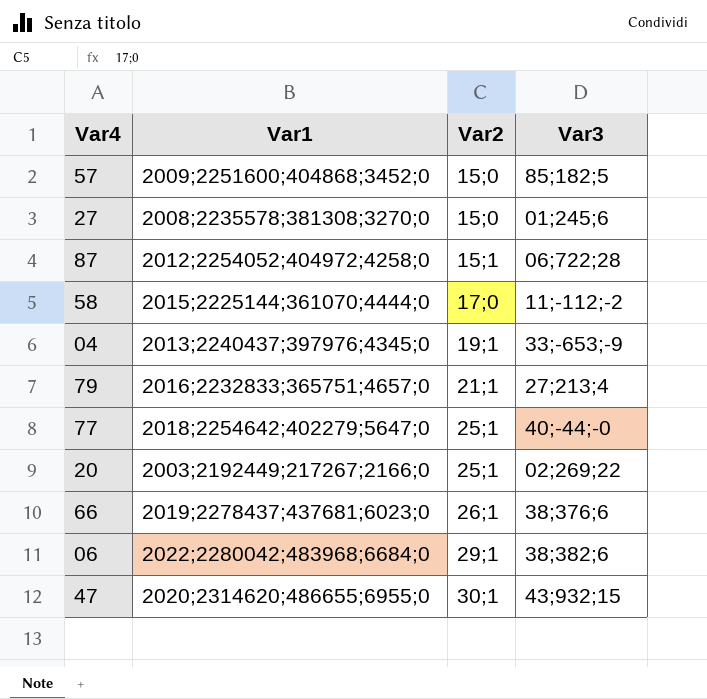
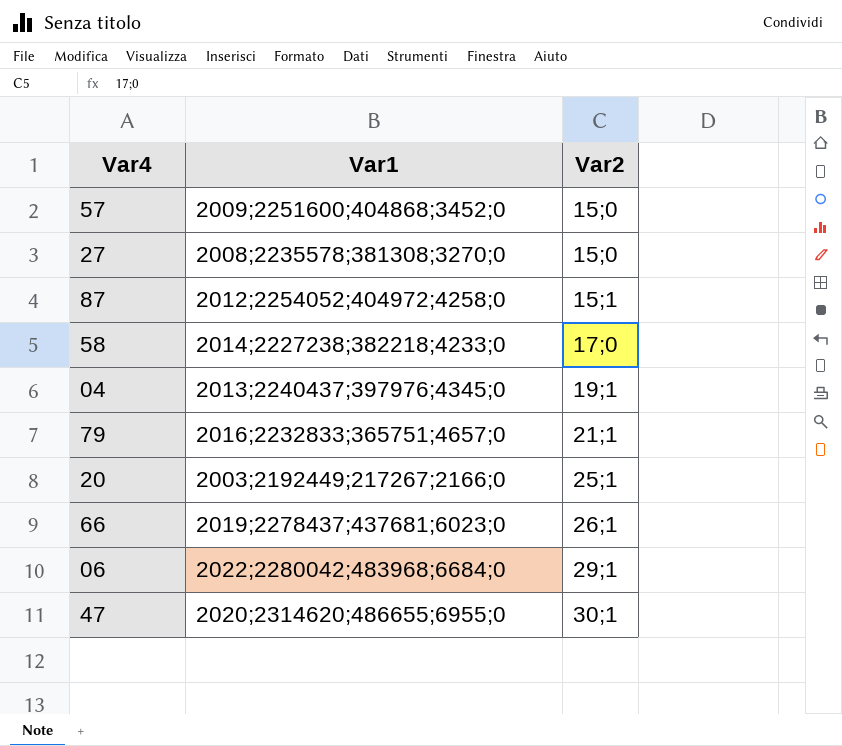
column Var3 | position: 4 -> none
row 77: 2018;2254642;402279;5647;0 | 25;1 | 40;-44;-0 -> none
58 | Var1: 2015;2225144;361070;4444;0 -> 2014;2227238;382218;4233;0

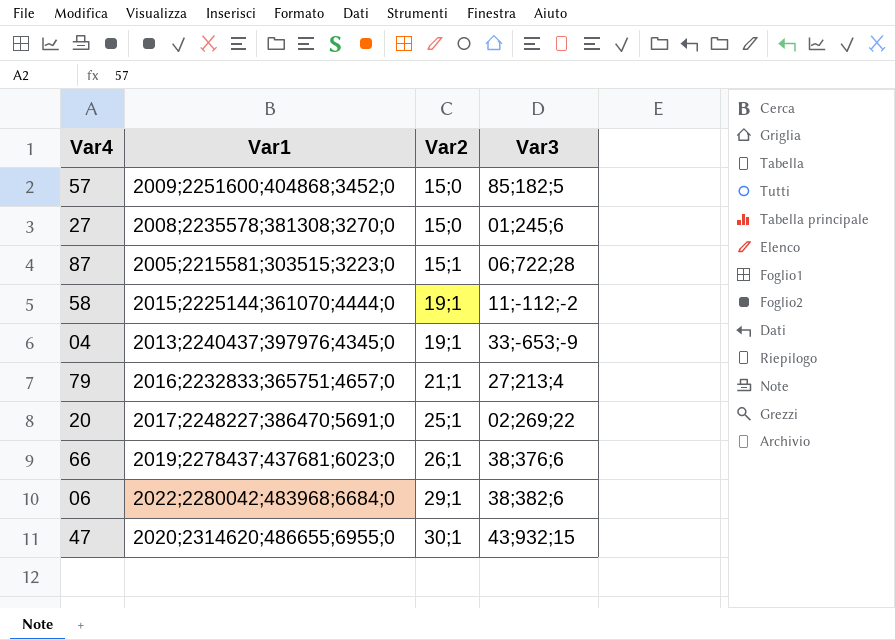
column Var3 | position: none -> 4
87 | Var1: 2012;2254052;404972;4258;0 -> 2005;2215581;303515;3223;0
58 | Var1: 2014;2227238;382218;4233;0 -> 2015;2225144;361070;4444;0
58 | Var2: 17;0 -> 19;1
20 | Var1: 2003;2192449;217267;2166;0 -> 2017;2248227;386470;5691;0

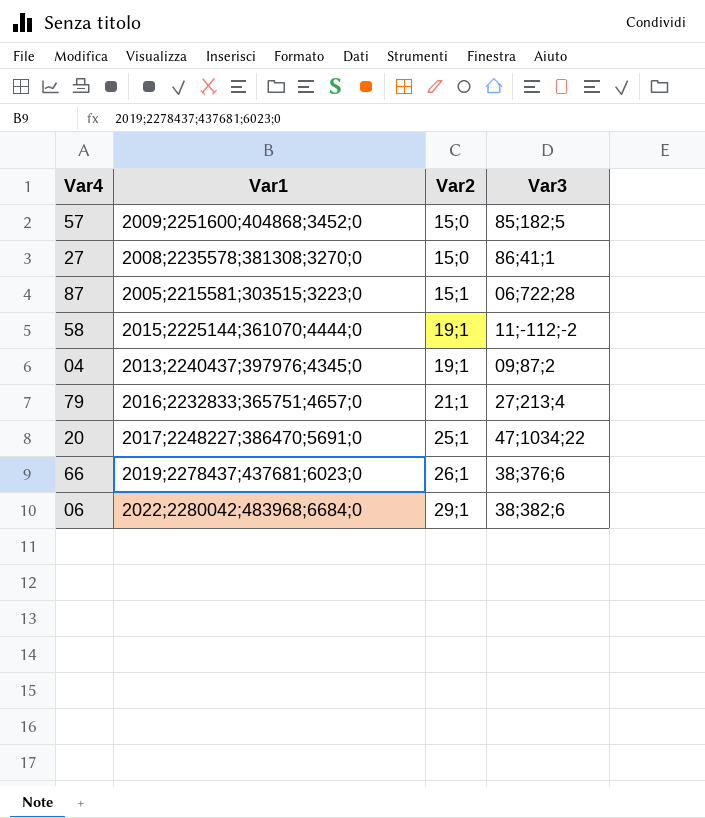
row 47: 2020;2314620;486655;6955;0 | 30;1 | 43;932;15 -> none
27 | Var3: 01;245;6 -> 86;41;1
04 | Var3: 33;-653;-9 -> 09;87;2
20 | Var3: 02;269;22 -> 47;1034;22

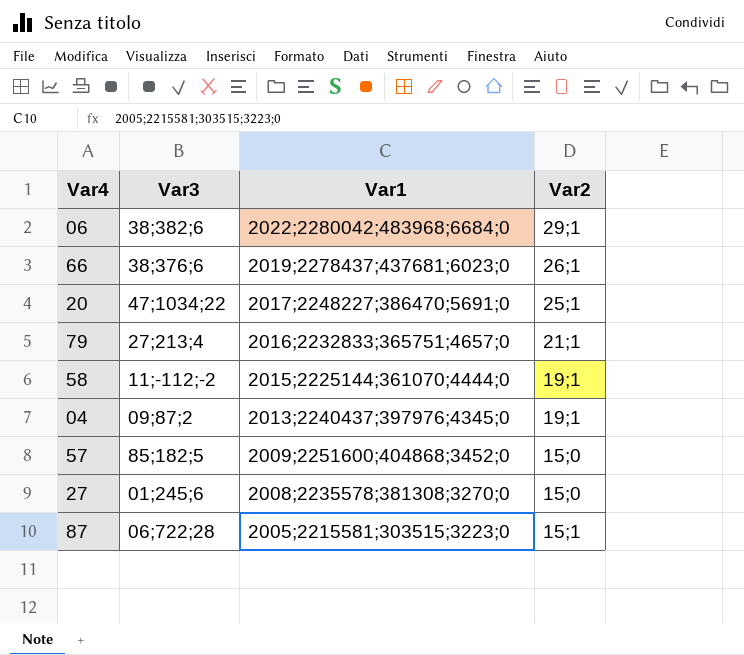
row order: Var2 ascending -> Var1 descending
column Var3 | position: 4 -> 2
27 | Var3: 86;41;1 -> 01;245;6

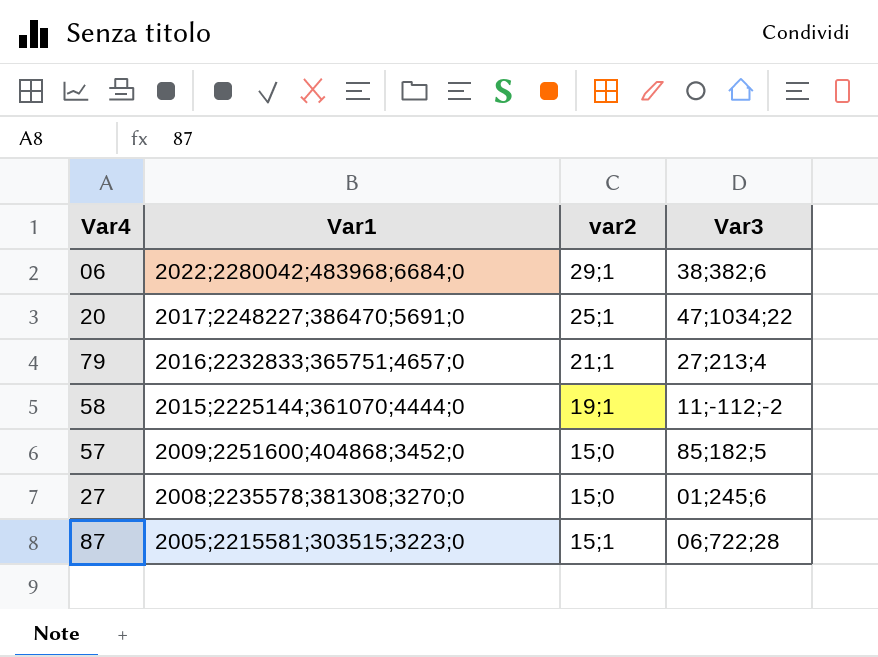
column name: Var2 -> var2
column Var3 | position: 2 -> 4
row 66: 38;376;6 | 2019;2278437;437681;6023;0 | 26;1 -> none
row 04: 09;87;2 | 2013;2240437;397976;4345;0 | 19;1 -> none

